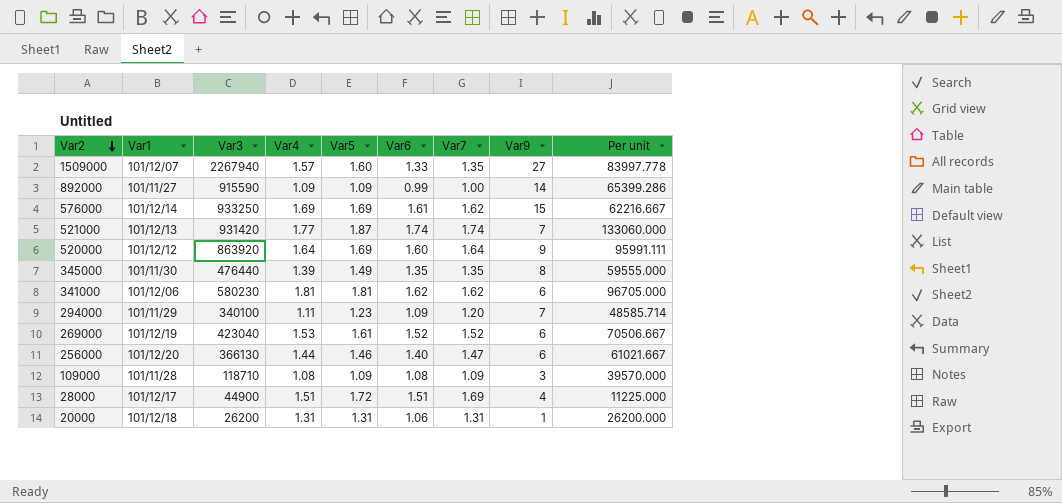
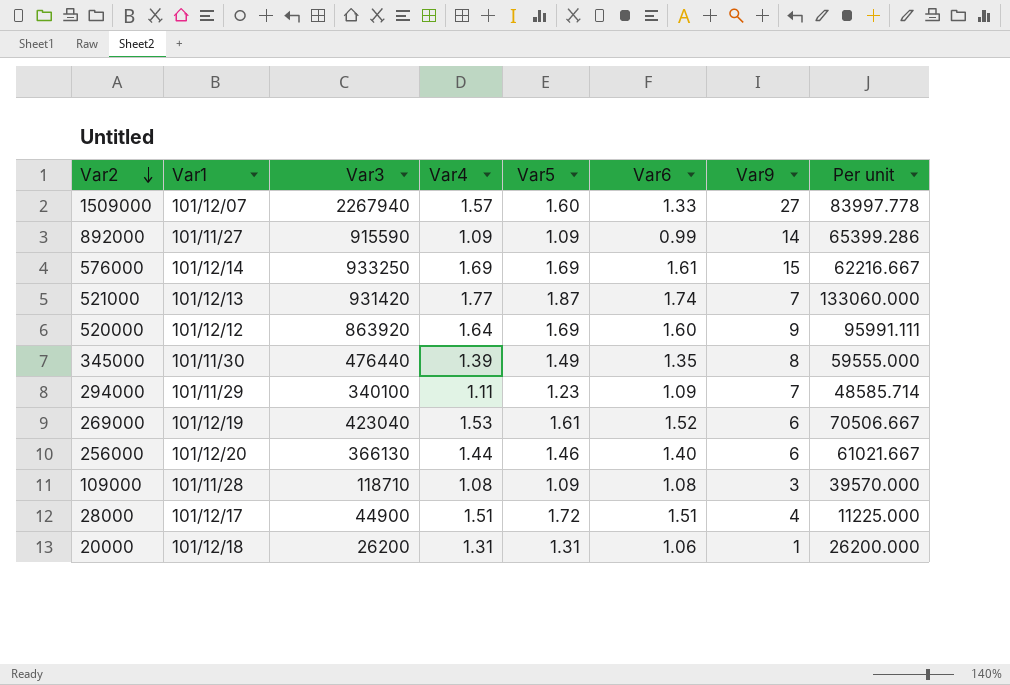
column Var7 | position: 7 -> none
row 341000: 101/12/06 | 580230 | 1.81 | 1.81 | 1.62 | 1.62 | 6 | 96705.000 -> none

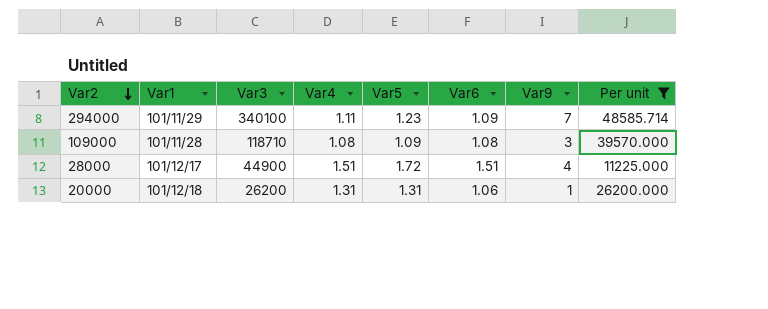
filter: none -> Per unit <= 48585.714

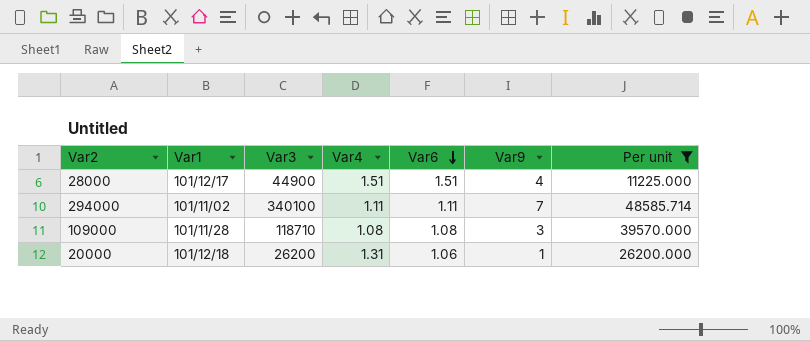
row order: Var2 descending -> Var6 descending
column Var5 | position: 5 -> none
294000 | Var1: 101/11/29 -> 101/11/02
294000 | Var6: 1.09 -> 1.11

